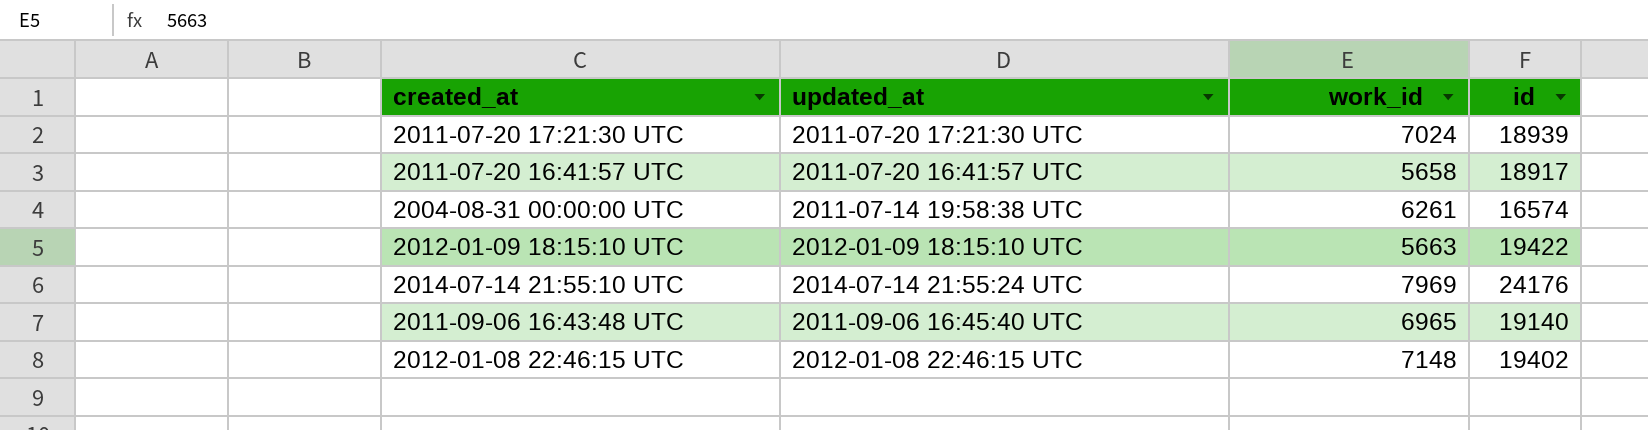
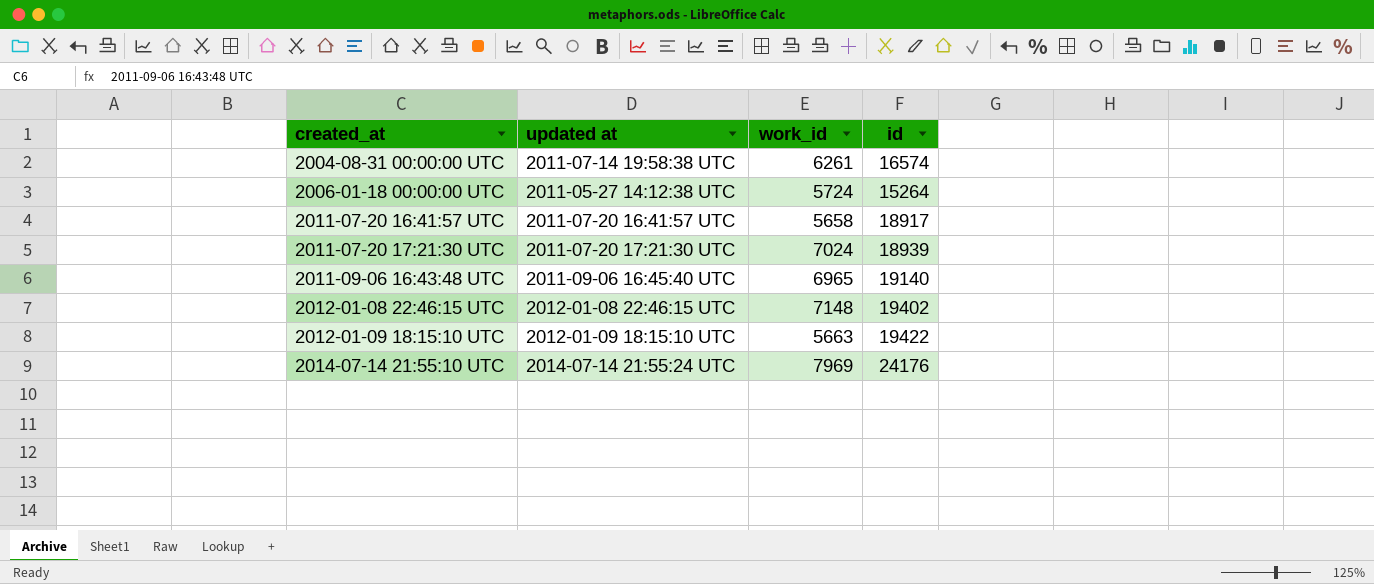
row order: none -> created_at ascending
column name: updated_at -> updated at
row 2006-01-18 00:00:00 UTC: none -> 2011-05-27 14:12:38 UTC | 5724 | 15264

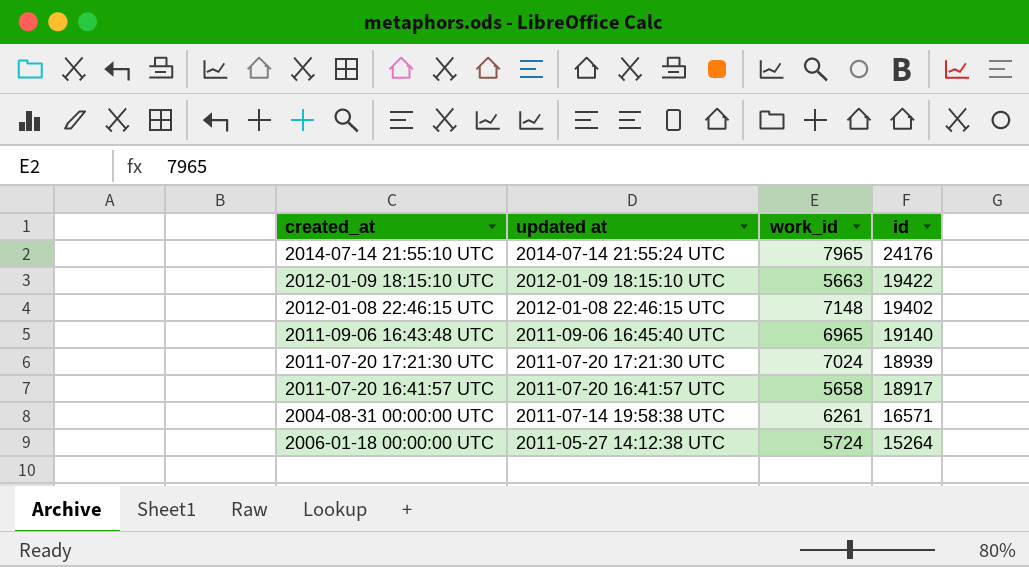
row order: created_at ascending -> updated at descending
2014-07-14 21:55:10 UTC | work_id: 7969 -> 7965
2004-08-31 00:00:00 UTC | id: 16574 -> 16571

